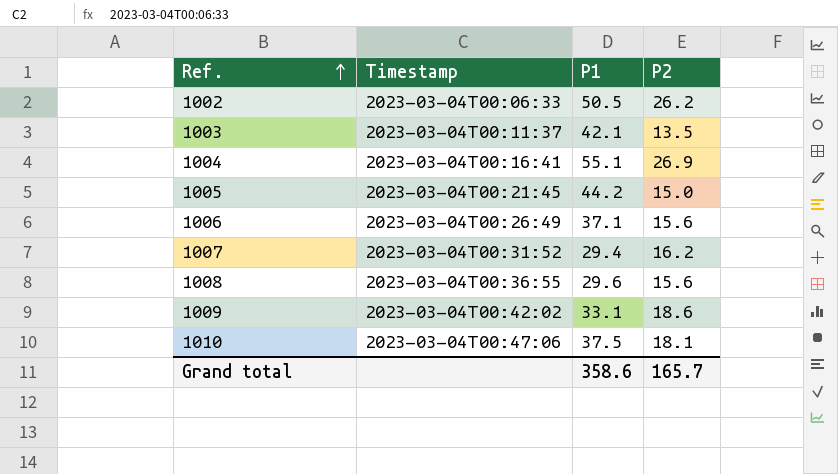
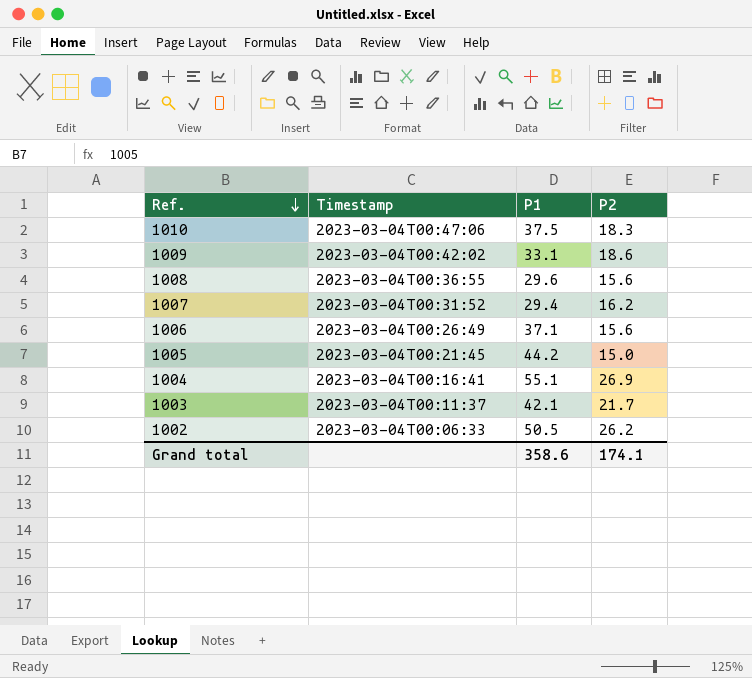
row order: Ref. ascending -> Ref. descending
1010 | P2: 18.1 -> 18.3
1003 | P2: 13.5 -> 21.7
Grand total | P2: 165.7 -> 174.1

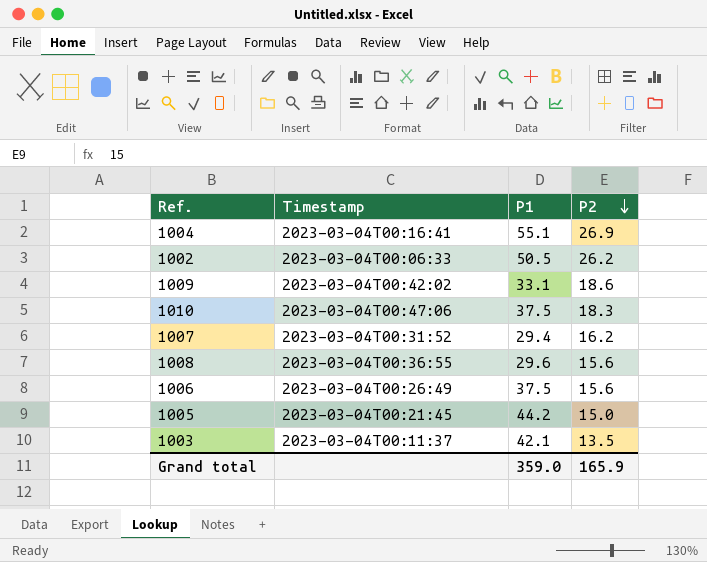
row order: Ref. descending -> P2 descending
1006 | P1: 37.1 -> 37.5
1003 | P2: 21.7 -> 13.5
Grand total | P1: 358.6 -> 359.0
Grand total | P2: 174.1 -> 165.9

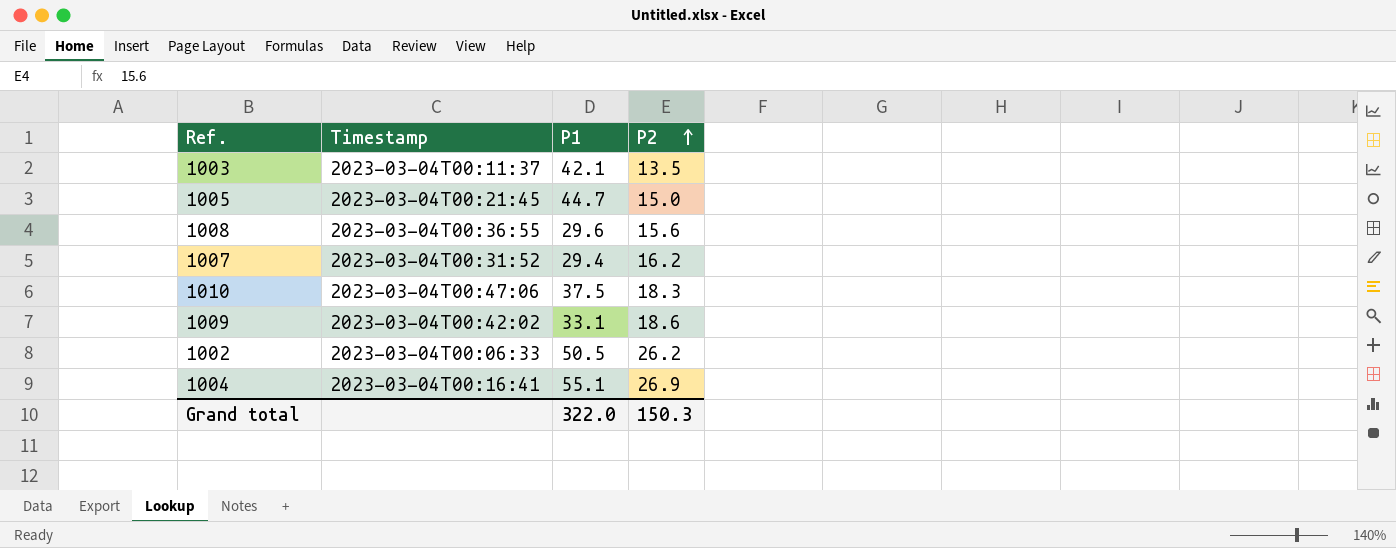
row order: P2 descending -> P2 ascending
row 1006: 2023-03-04T00:26:49 | 37.5 | 15.6 -> none
1005 | P1: 44.2 -> 44.7
Grand total | P1: 359.0 -> 322.0
Grand total | P2: 165.9 -> 150.3

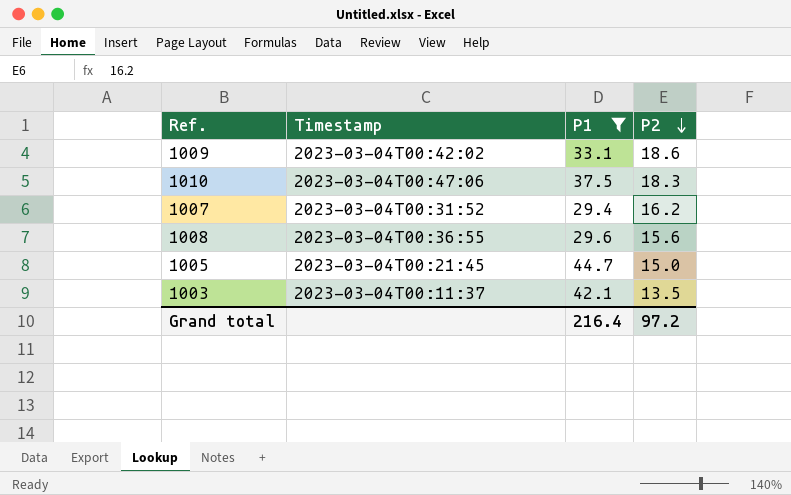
filter: none -> P1 <= 44.7
row order: P2 ascending -> P2 descending
Grand total | P1: 322.0 -> 216.4
Grand total | P2: 150.3 -> 97.2

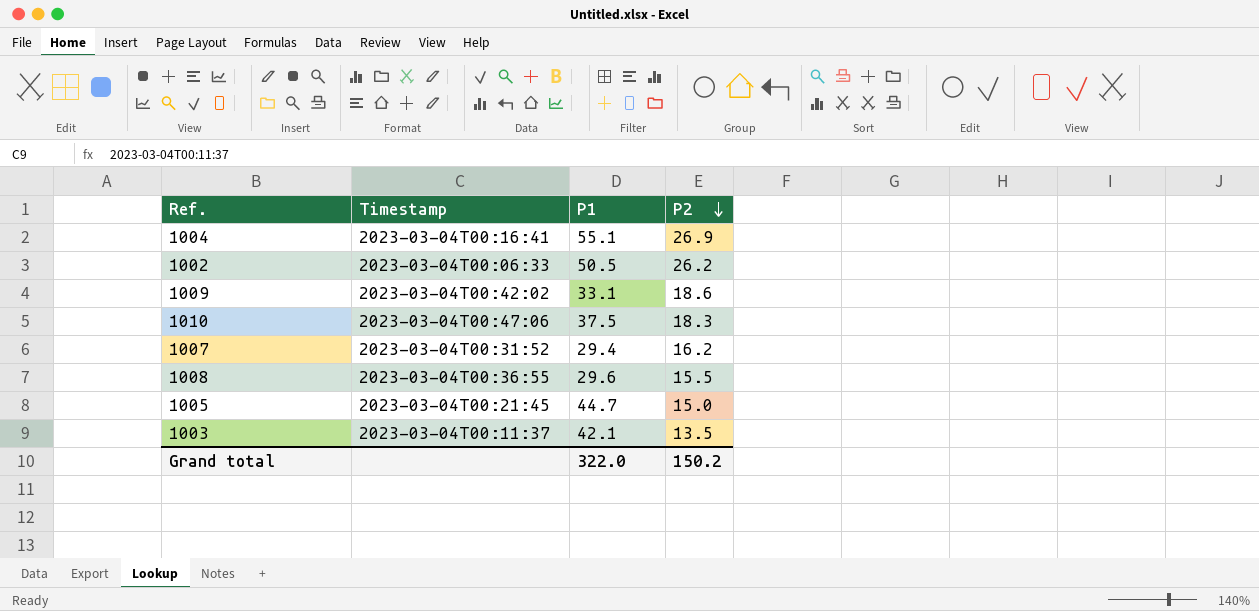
filter: P1 <= 44.7 -> none
1008 | P2: 15.6 -> 15.5
Grand total | P1: 216.4 -> 322.0
Grand total | P2: 97.2 -> 150.2

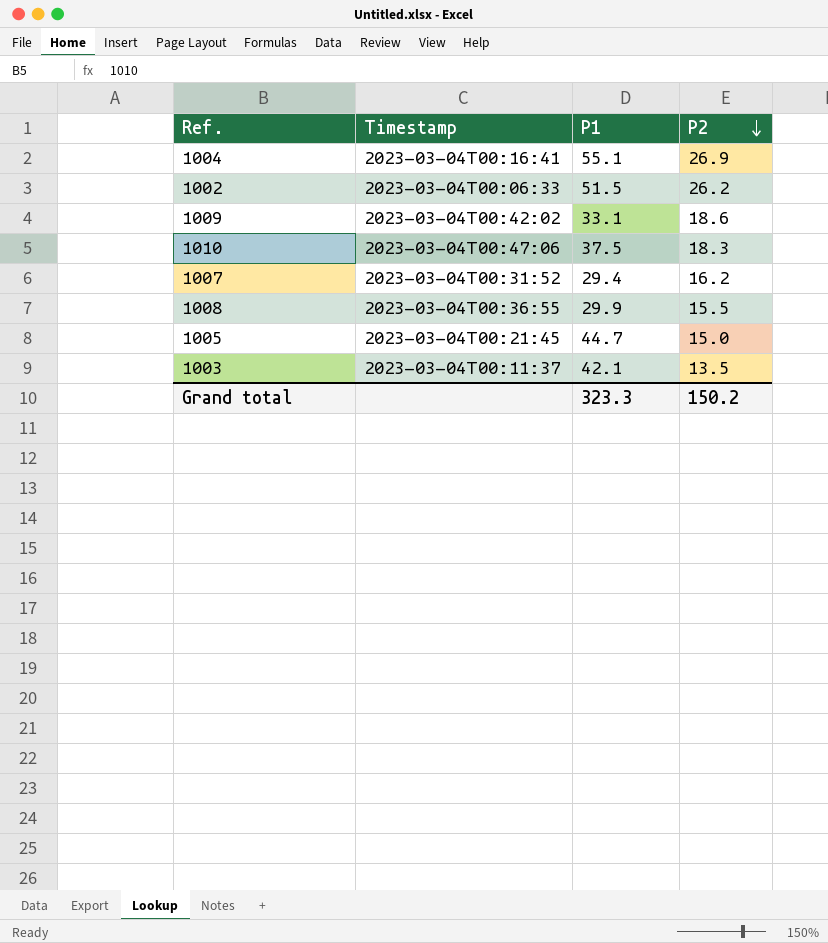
1002 | P1: 50.5 -> 51.5
1008 | P1: 29.6 -> 29.9
Grand total | P1: 322.0 -> 323.3

